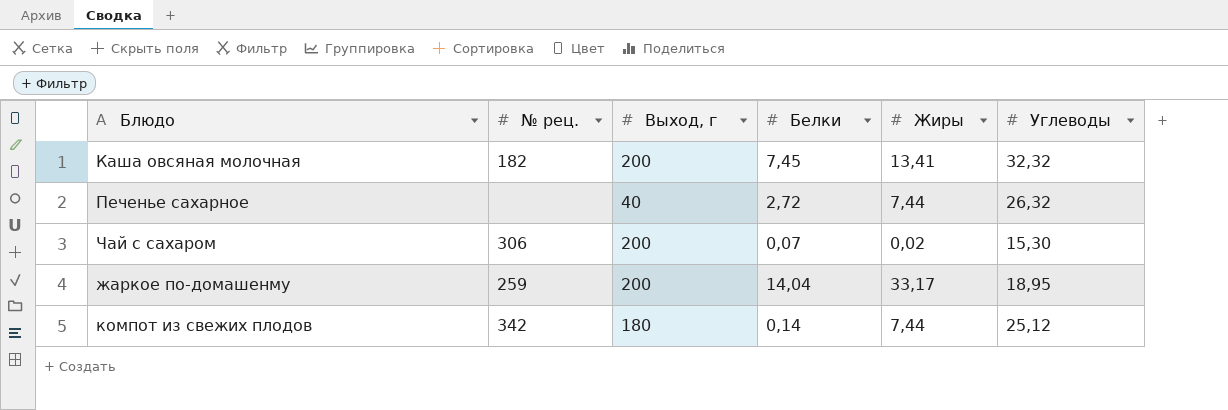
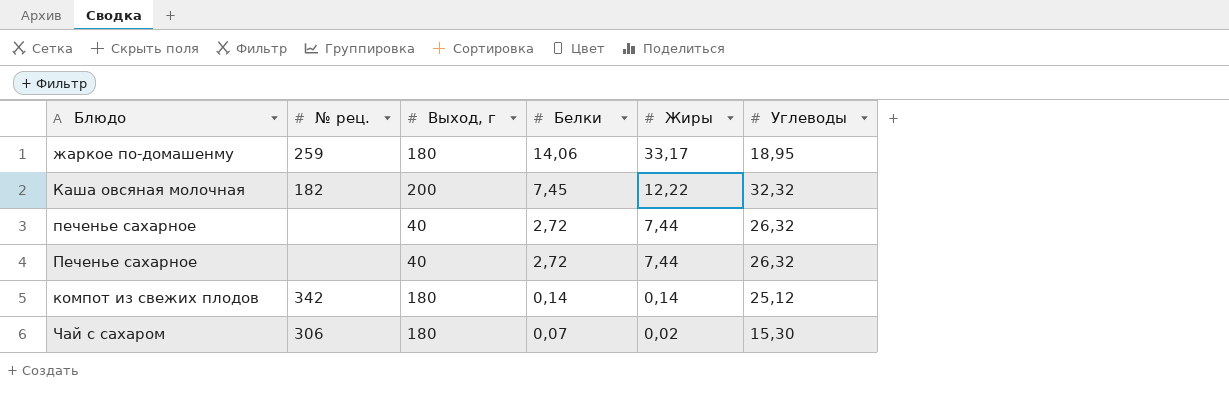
row order: none -> Белки descending
жаркое по-домашенму | Выход, г: 200 -> 180
жаркое по-домашенму | Белки: 14,04 -> 14,06
Каша овсяная молочная | Жиры: 13,41 -> 12,22
row печенье сахарное: none -> none | 40 | 2,72 | 7,44 | 26,32
компот из свежих плодов | Жиры: 7,44 -> 0,14
Чай с сахаром | Выход, г: 200 -> 180

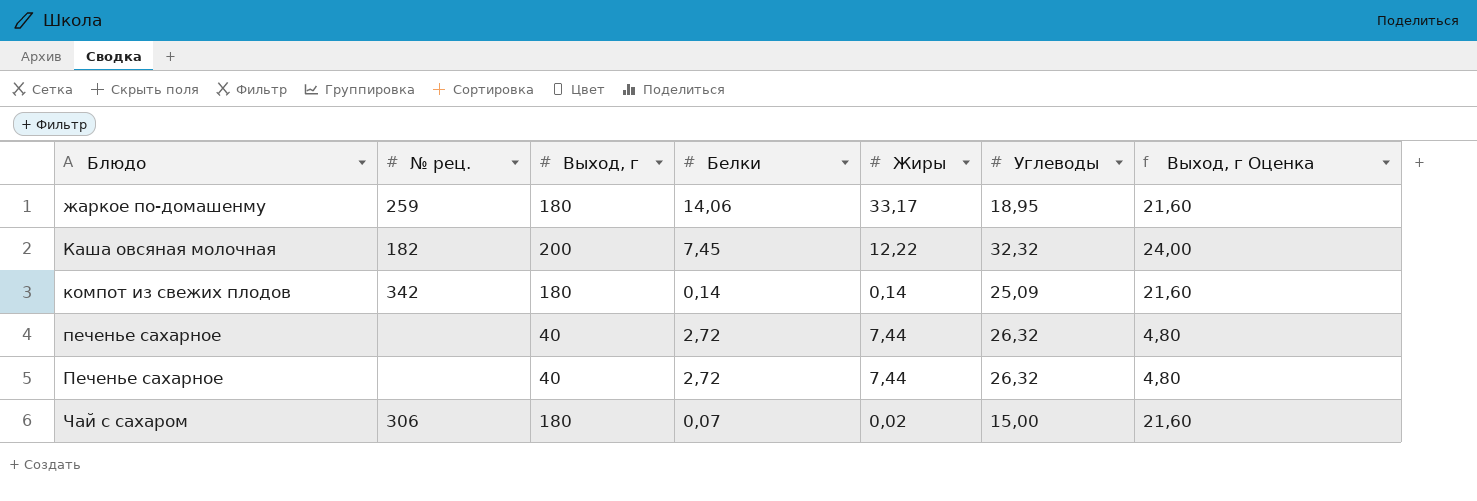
row order: Белки descending -> Блюдо ascending
column Выход, г Оценка | formula: none -> [Выход, г] * 0,12
компот из свежих плодов | Углеводы: 25,12 -> 25,09
Чай с сахаром | Углеводы: 15,30 -> 15,00

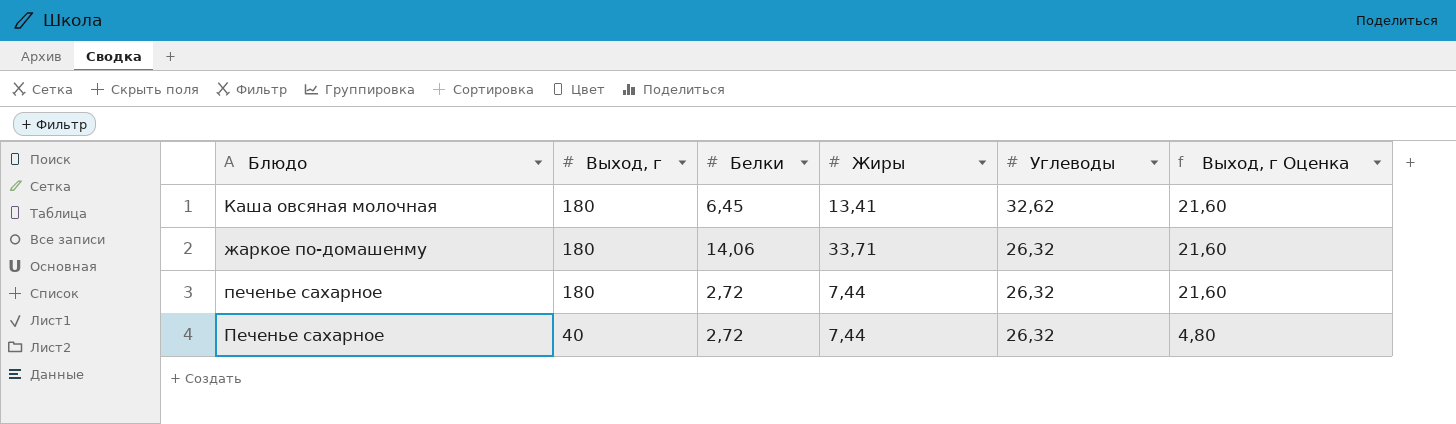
row order: Блюдо ascending -> Выход, г descending
column № рец. | position: 2 -> none
row компот из свежих плодов: 342 | 180 | 0,14 | 0,14 | 25,09 | 21,60 -> none
row Чай с сахаром: 306 | 180 | 0,07 | 0,02 | 15,00 | 21,60 -> none
Каша овсяная молочная | Выход, г: 200 -> 180
Каша овсяная молочная | Белки: 7,45 -> 6,45
Каша овсяная молочная | Жиры: 12,22 -> 13,41
Каша овсяная молочная | Углеводы: 32,32 -> 32,62
Каша овсяная молочная | Выход, г Оценка: 24,00 -> 21,60
жаркое по-домашенму | Жиры: 33,17 -> 33,71
жаркое по-домашенму | Углеводы: 18,95 -> 26,32
печенье сахарное | Выход, г: 40 -> 180
печенье сахарное | Выход, г Оценка: 4,80 -> 21,60

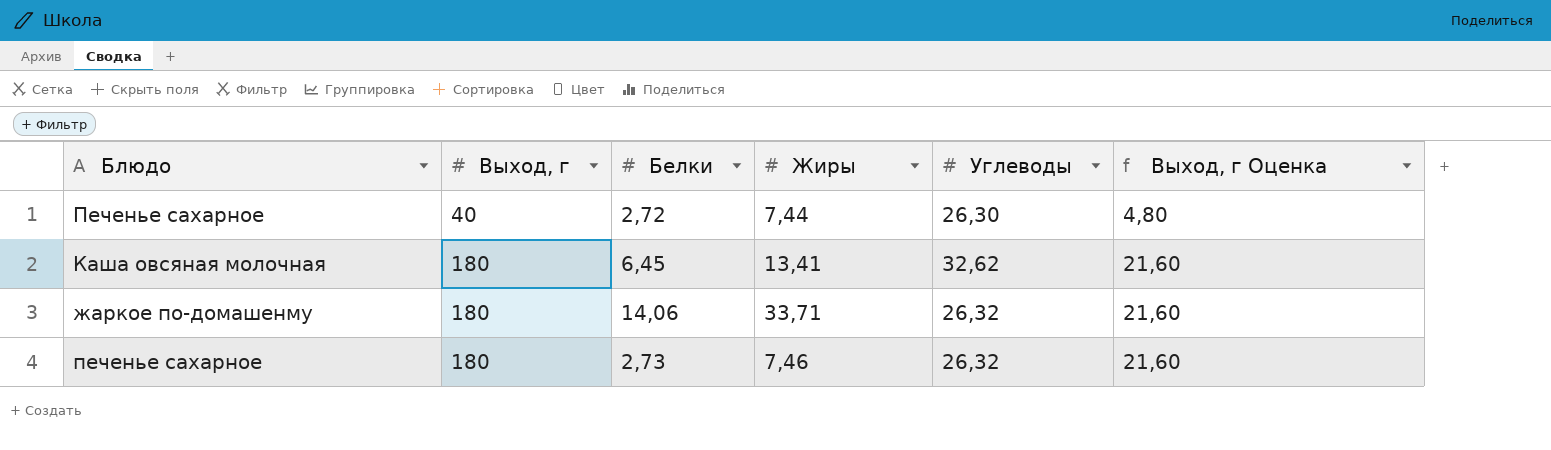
row order: Выход, г descending -> Выход, г ascending
Печенье сахарное | Углеводы: 26,32 -> 26,30
печенье сахарное | Белки: 2,72 -> 2,73
печенье сахарное | Жиры: 7,44 -> 7,46

